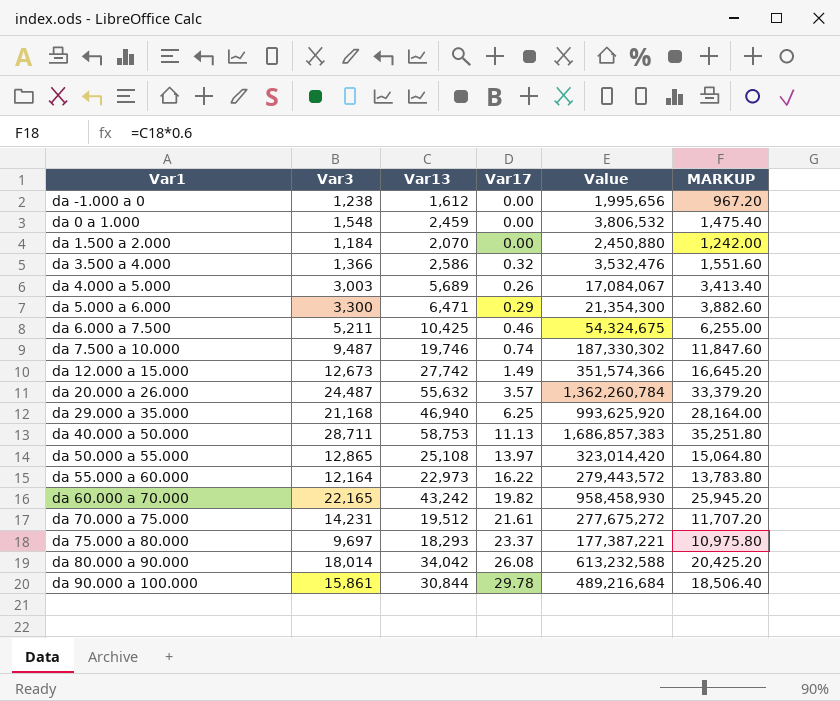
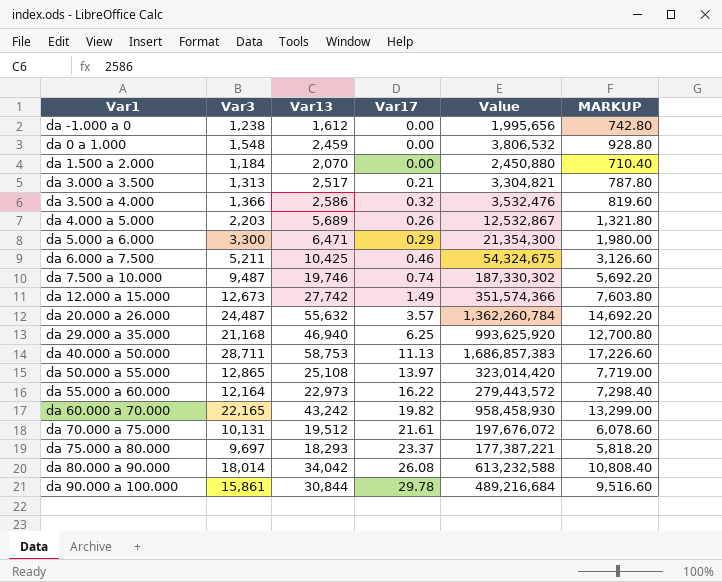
column MARKUP | formula: [Var13] * 0.6 -> [Var3] * 0.6
row da 3.000 a 3.500: none -> 1,313 | 2,517 | 0.21 | 3,304,821 | 787.80
da 4.000 a 5.000 | Var3: 3,003 -> 2,203
da 4.000 a 5.000 | Value: 17,084,067 -> 12,532,867
da 70.000 a 75.000 | Var3: 14,231 -> 10,131
da 70.000 a 75.000 | Value: 277,675,272 -> 197,676,072

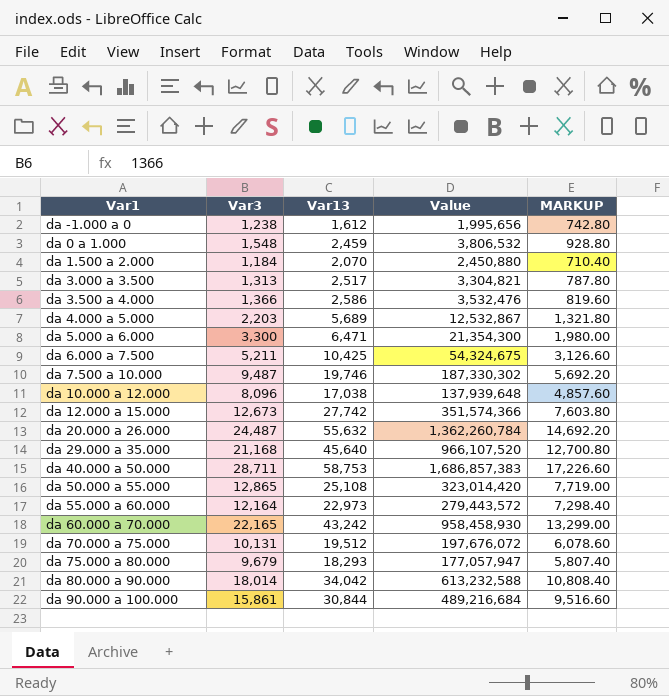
column Var17 | position: 4 -> none
row da 10.000 a 12.000: none -> 8,096 | 17,038 | 137,939,648 | 4,857.60
da 29.000 a 35.000 | Var13: 46,940 -> 45,640
da 29.000 a 35.000 | Value: 993,625,920 -> 966,107,520
da 75.000 a 80.000 | Var3: 9,697 -> 9,679
da 75.000 a 80.000 | Value: 177,387,221 -> 177,057,947
da 75.000 a 80.000 | MARKUP: 5,818.20 -> 5,807.40

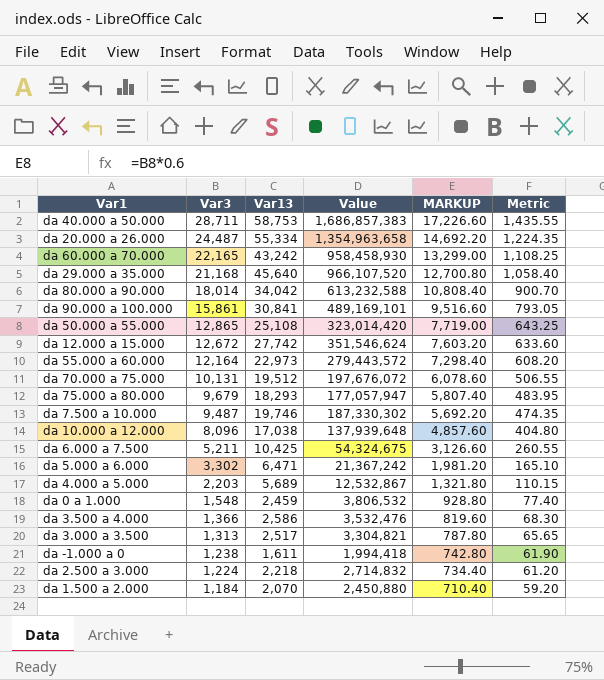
row order: none -> Var3 descending
column Metric | formula: none -> [Var3] * 0.05
da 20.000 a 26.000 | Var13: 55,632 -> 55,334
da 20.000 a 26.000 | Value: 1,362,260,784 -> 1,354,963,658
da 90.000 a 100.000 | Var13: 30,844 -> 30,841
da 90.000 a 100.000 | Value: 489,216,684 -> 489,169,101
da 12.000 a 15.000 | Var3: 12,673 -> 12,672
da 12.000 a 15.000 | Value: 351,574,366 -> 351,546,624
da 12.000 a 15.000 | MARKUP: 7,603.80 -> 7,603.20
da 5.000 a 6.000 | Var3: 3,300 -> 3,302
da 5.000 a 6.000 | Value: 21,354,300 -> 21,367,242
da 5.000 a 6.000 | MARKUP: 1,980.00 -> 1,981.20
da -1.000 a 0 | Var13: 1,612 -> 1,611
da -1.000 a 0 | Value: 1,995,656 -> 1,994,418
row da 2.500 a 3.000: none -> 1,224 | 2,218 | 2,714,832 | 734.40 | 61.20

